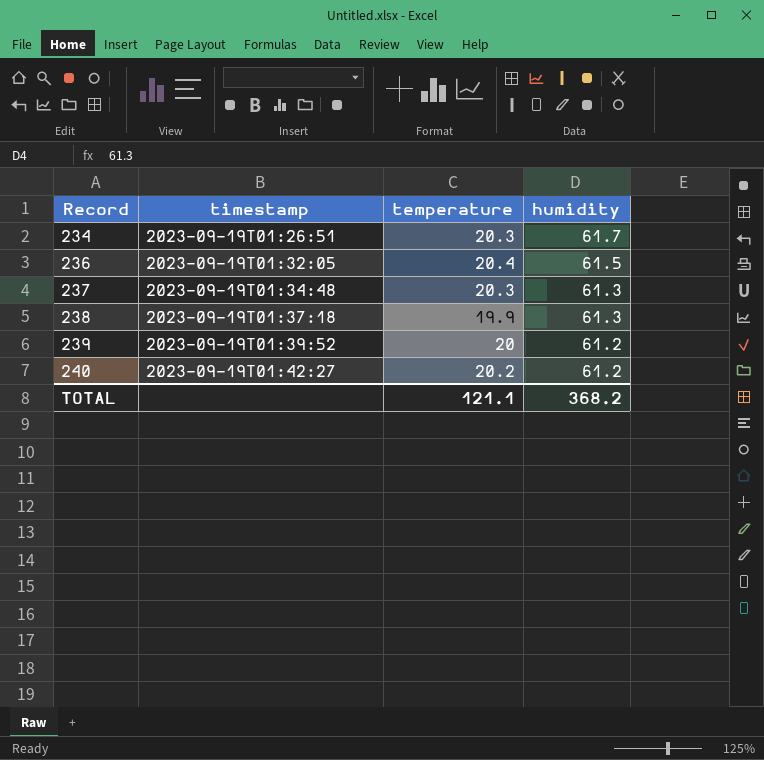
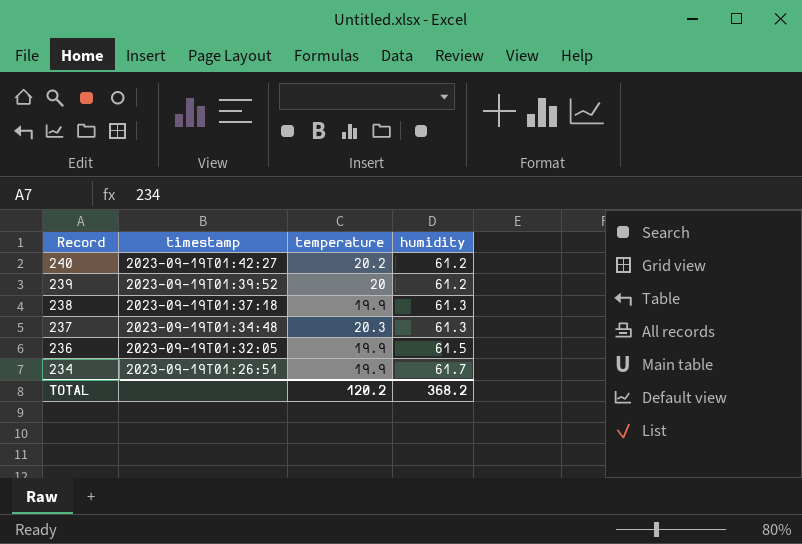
row order: Record ascending -> Record descending
236 | temperature: 20.4 -> 19.9
234 | temperature: 20.3 -> 19.9
TOTAL | temperature: 121.1 -> 120.2

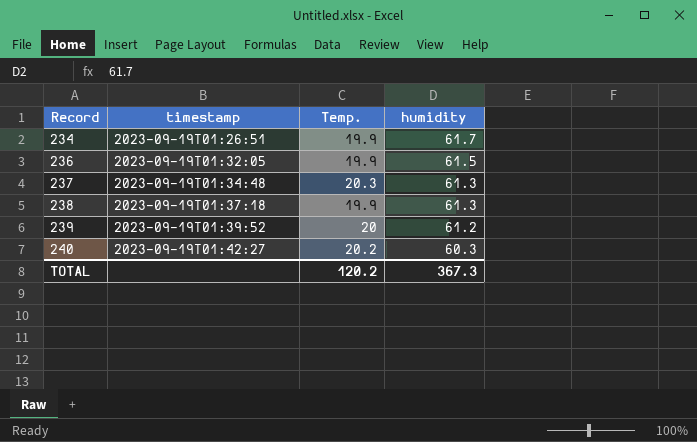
row order: Record descending -> Record ascending
column name: temperature -> Temp.
240 | humidity: 61.2 -> 60.3
TOTAL | humidity: 368.2 -> 367.3

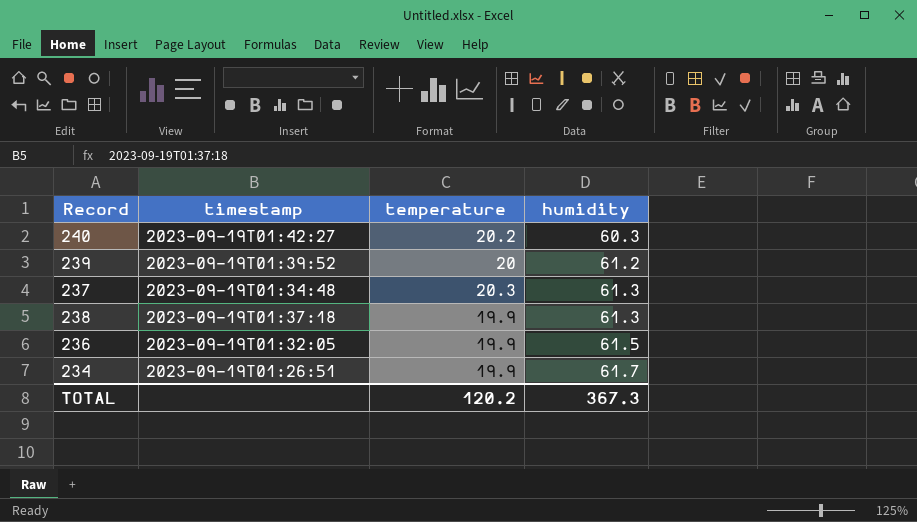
row order: Record ascending -> humidity ascending
column name: Temp. -> temperature

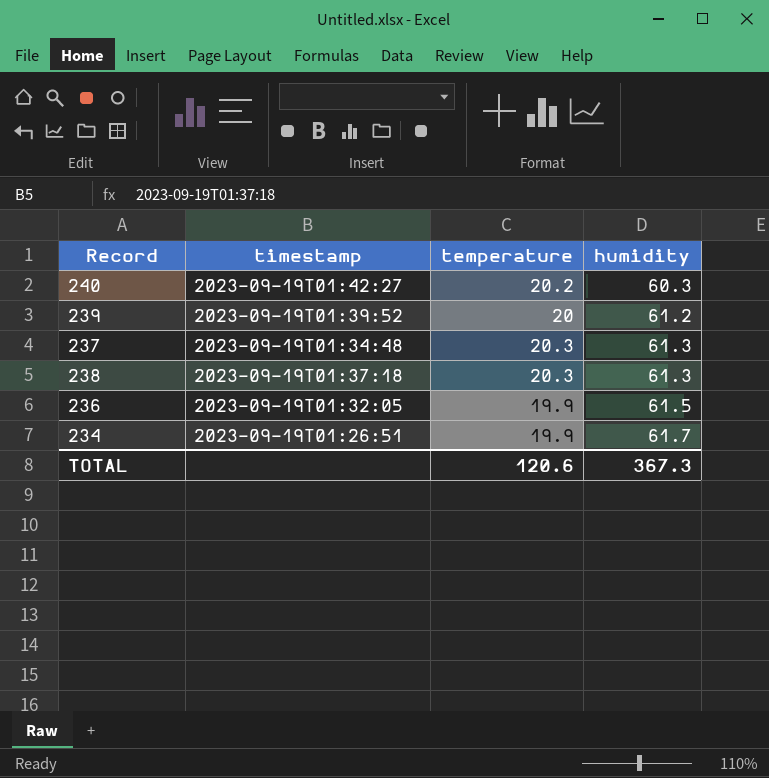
238 | temperature: 19.9 -> 20.3
TOTAL | temperature: 120.2 -> 120.6

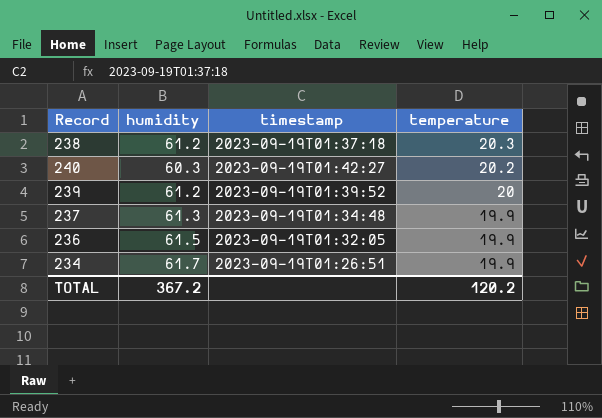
row order: humidity ascending -> temperature descending
column humidity | position: 4 -> 2
238 | humidity: 61.3 -> 61.2
237 | temperature: 20.3 -> 19.9
TOTAL | humidity: 367.3 -> 367.2
TOTAL | temperature: 120.6 -> 120.2

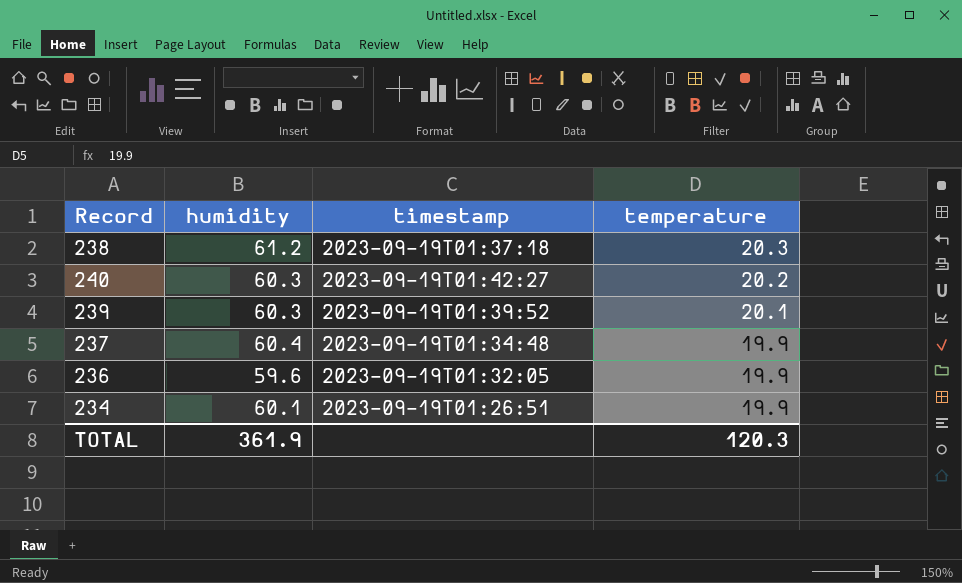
239 | humidity: 61.2 -> 60.3
239 | temperature: 20 -> 20.1
237 | humidity: 61.3 -> 60.4
236 | humidity: 61.5 -> 59.6
234 | humidity: 61.7 -> 60.1
TOTAL | humidity: 367.2 -> 361.9
TOTAL | temperature: 120.2 -> 120.3

